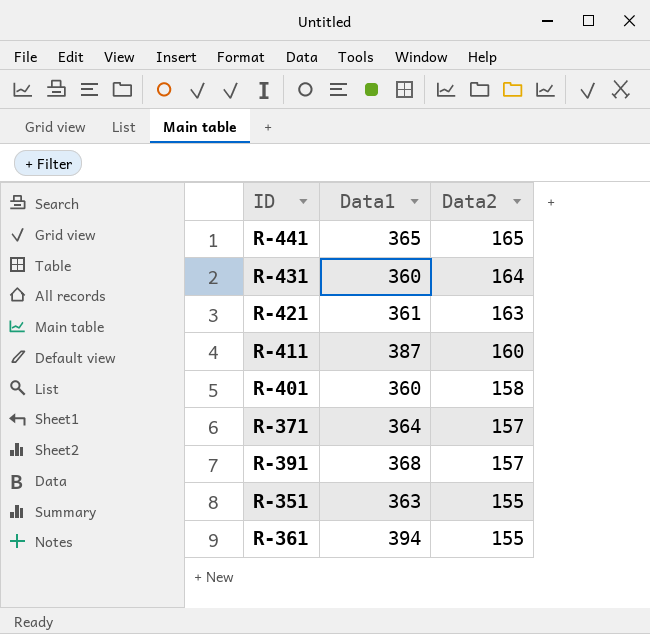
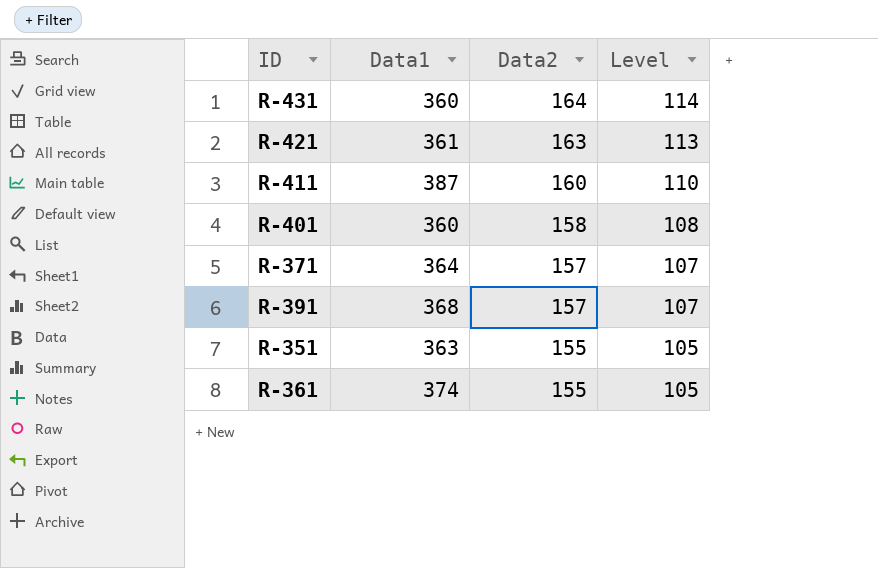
column Level | formula: none -> [Data2] - 50
row R-441: 365 | 165 -> none
R-361 | Data1: 394 -> 374

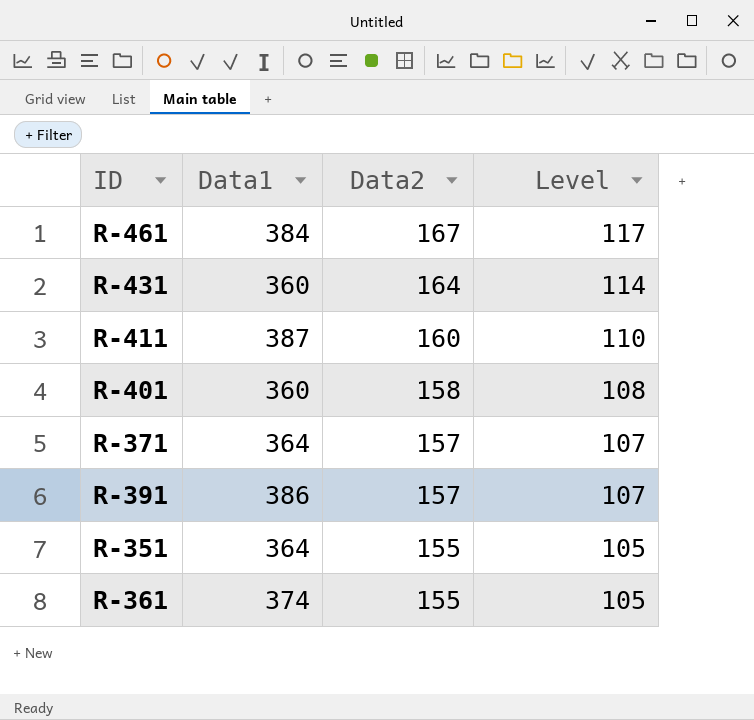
row R-421: 361 | 163 | 113 -> none
row R-461: none -> 384 | 167 | 117
R-391 | Data1: 368 -> 386
R-351 | Data1: 363 -> 364

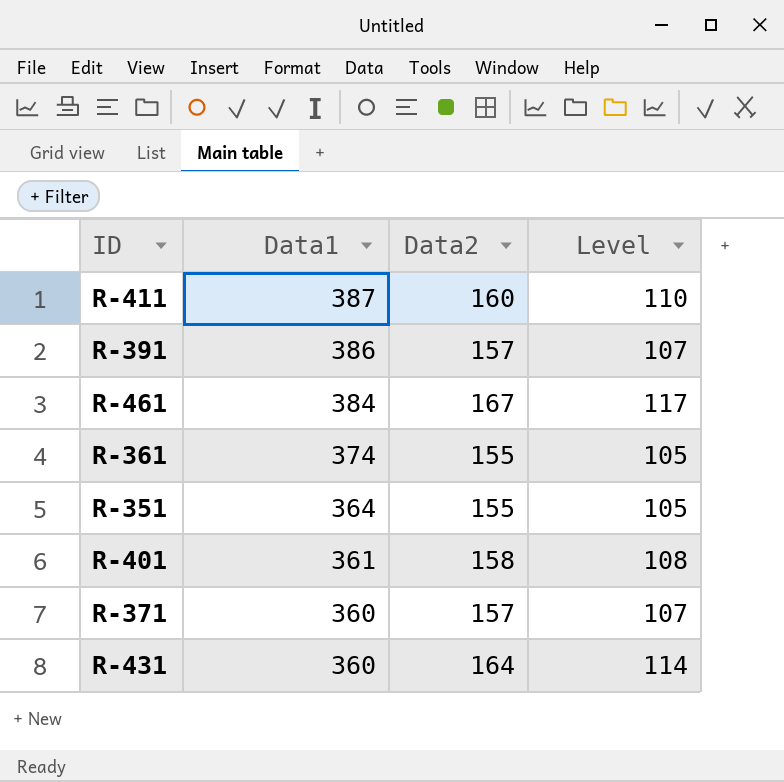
row order: Data2 descending -> Data1 descending
R-401 | Data1: 360 -> 361
R-371 | Data1: 364 -> 360

